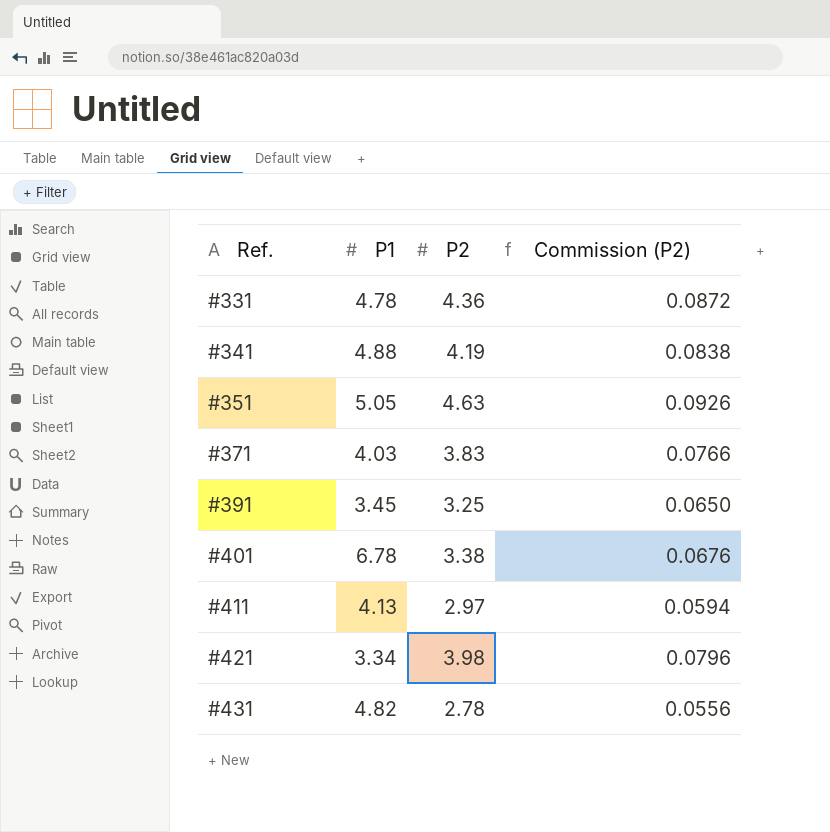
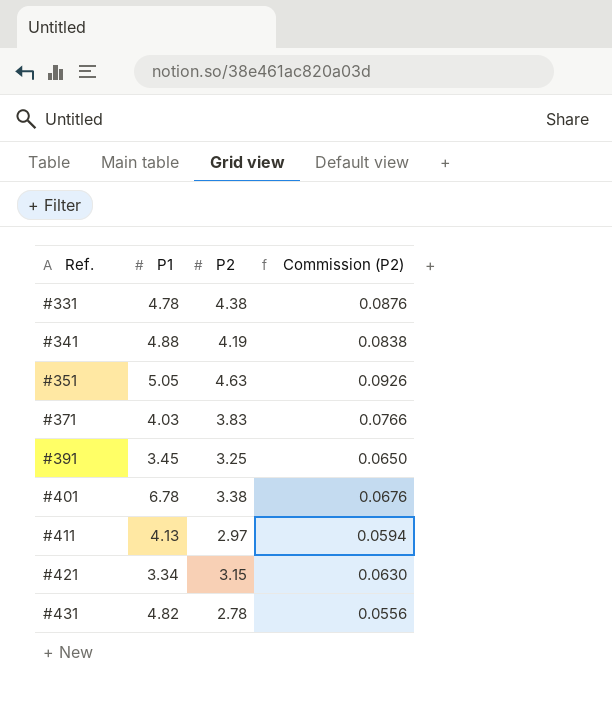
#331 | P2: 4.36 -> 4.38
#331 | Commission (P2): 0.0872 -> 0.0876
#421 | P2: 3.98 -> 3.15
#421 | Commission (P2): 0.0796 -> 0.0630

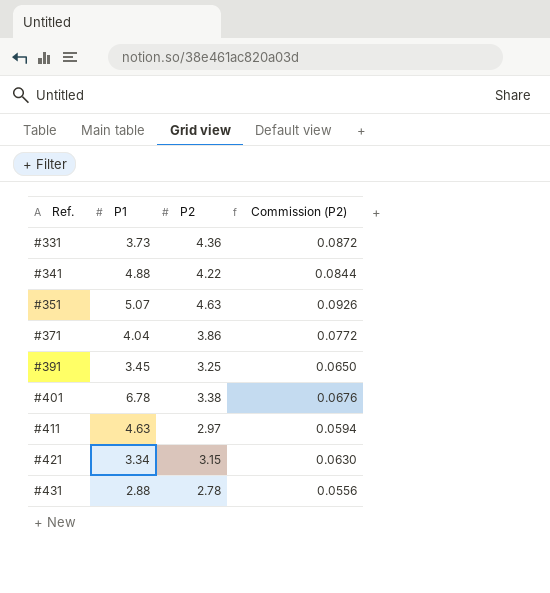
#331 | P1: 4.78 -> 3.73
#331 | P2: 4.38 -> 4.36
#331 | Commission (P2): 0.0876 -> 0.0872
#341 | P2: 4.19 -> 4.22
#341 | Commission (P2): 0.0838 -> 0.0844
#351 | P1: 5.05 -> 5.07
#371 | P1: 4.03 -> 4.04
#371 | P2: 3.83 -> 3.86
#371 | Commission (P2): 0.0766 -> 0.0772
#411 | P1: 4.13 -> 4.63
#431 | P1: 4.82 -> 2.88

